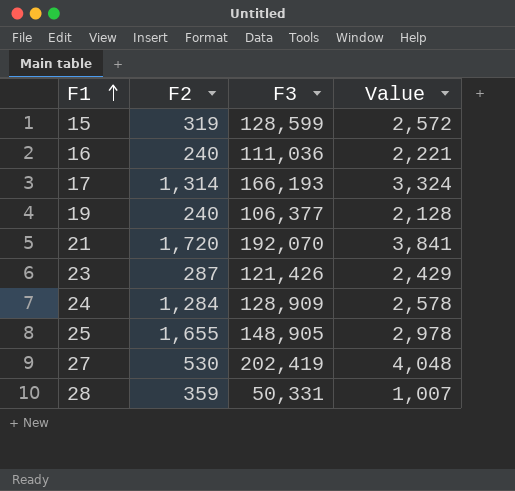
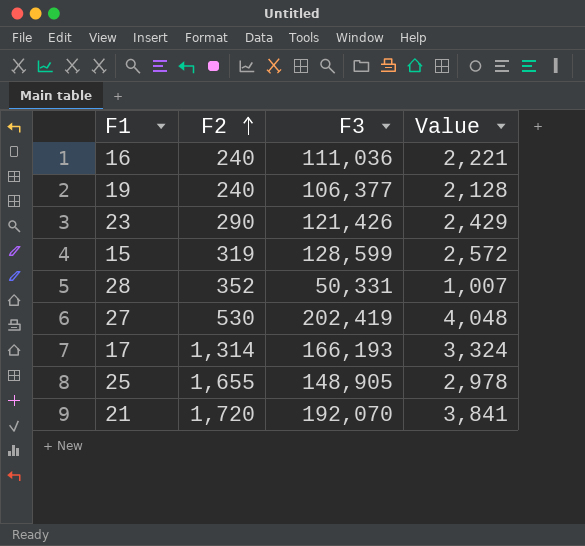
row order: F1 ascending -> F2 ascending
row 24: 1,284 | 128,909 | 2,578 -> none
23 | F2: 287 -> 290
28 | F2: 359 -> 352

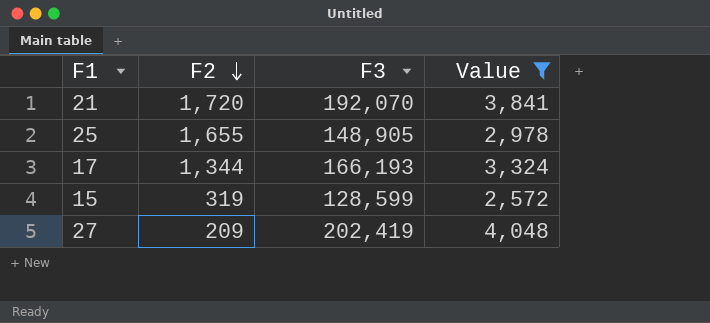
filter: none -> Value >= 2,572
row order: F2 ascending -> F2 descending
17 | F2: 1,314 -> 1,344
27 | F2: 530 -> 209

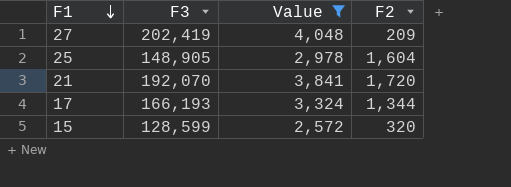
row order: F2 descending -> F1 descending
column F2 | position: 2 -> 4
25 | F2: 1,655 -> 1,604
15 | F2: 319 -> 320

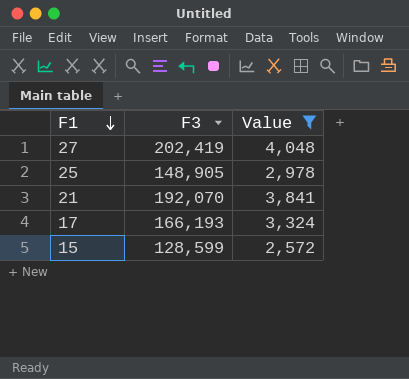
column F2 | position: 4 -> none

